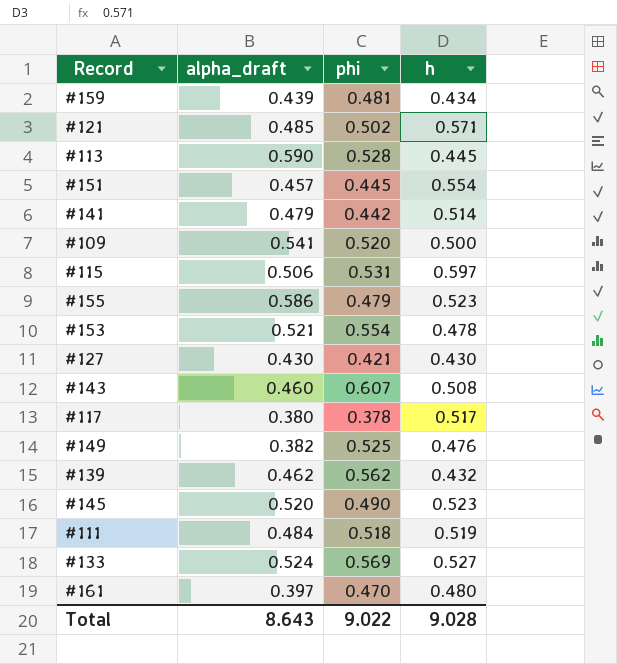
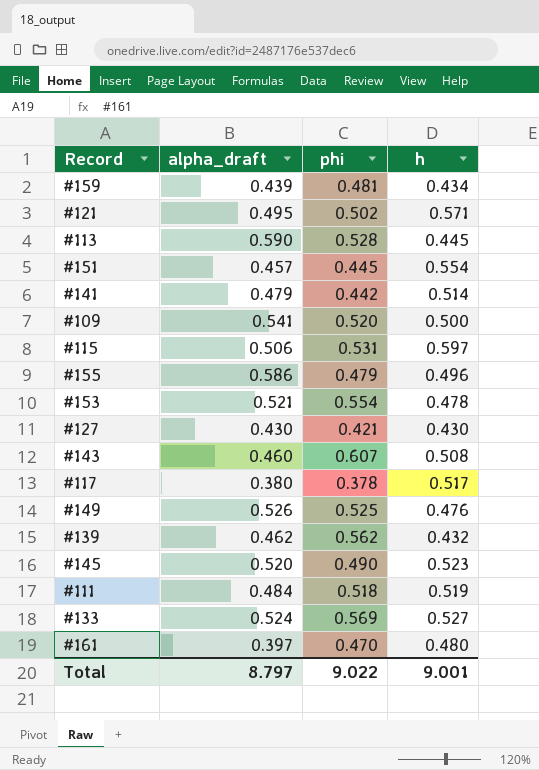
#121 | alpha_draft: 0.485 -> 0.495
#155 | h: 0.523 -> 0.496
#149 | alpha_draft: 0.382 -> 0.526
Total | alpha_draft: 8.643 -> 8.797
Total | h: 9.028 -> 9.001

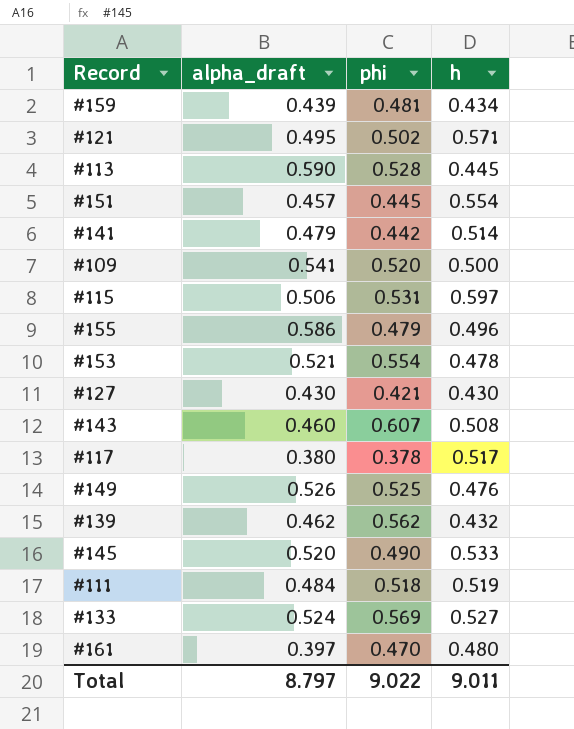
#145 | h: 0.523 -> 0.533
Total | h: 9.001 -> 9.011

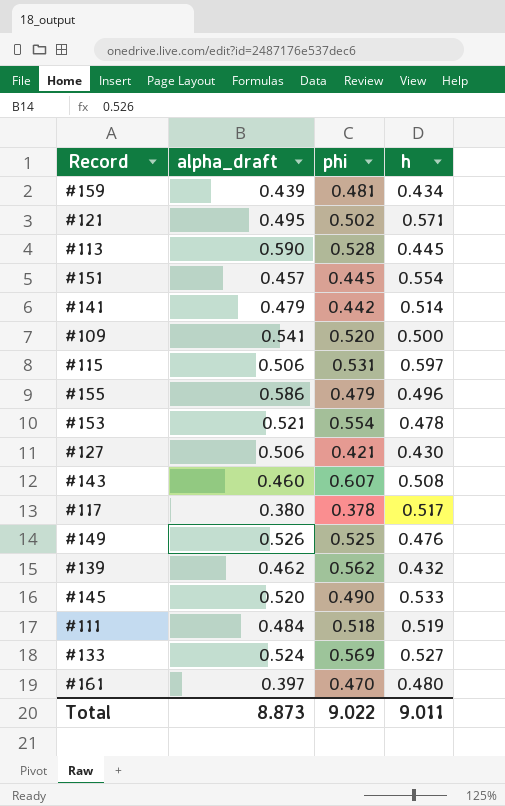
#127 | alpha_draft: 0.430 -> 0.506
Total | alpha_draft: 8.797 -> 8.873

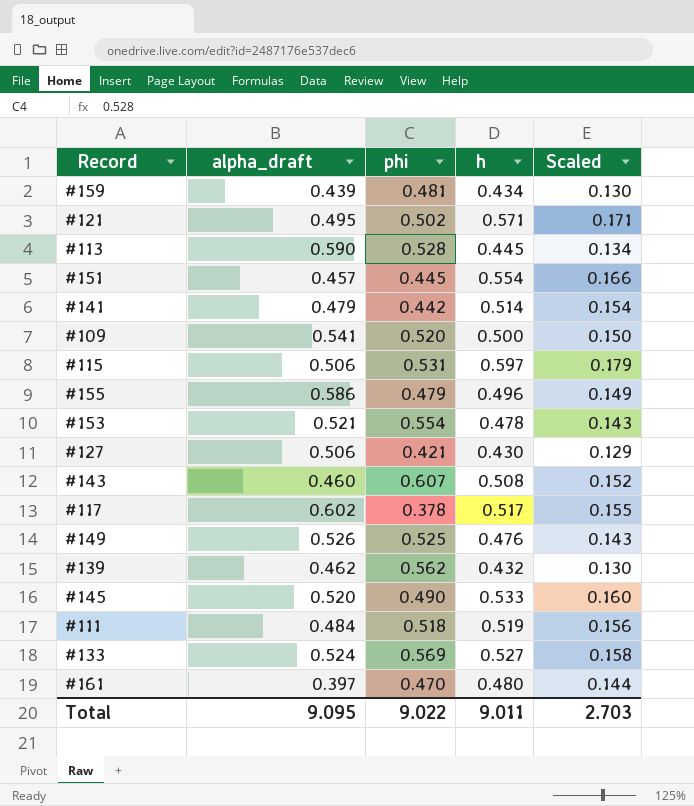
column Scaled | formula: none -> [h] * 0.3
#117 | alpha_draft: 0.380 -> 0.602
Total | alpha_draft: 8.873 -> 9.095

